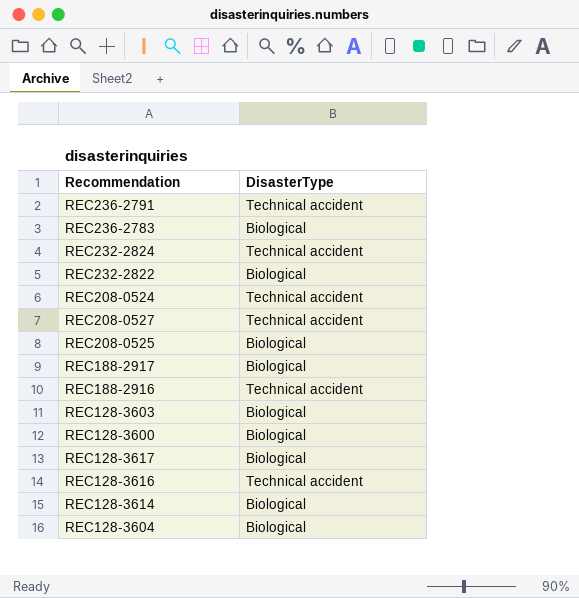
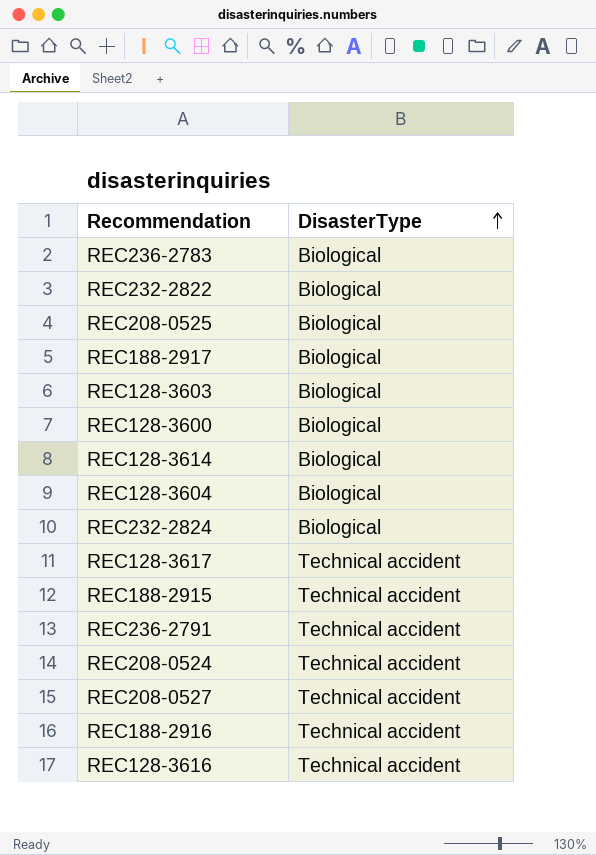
row order: none -> DisasterType ascending
REC232-2824 | DisasterType: Technical accident -> Biological
REC128-3617 | DisasterType: Biological -> Technical accident
row REC188-2915: none -> Technical accident

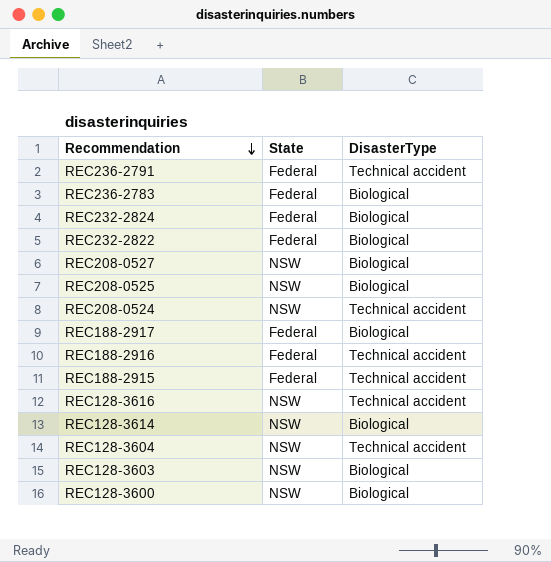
row order: DisasterType ascending -> Recommendation descending
column State | position: none -> 2
row REC128-3617: Technical accident -> none
REC208-0527 | DisasterType: Technical accident -> Biological
REC128-3604 | DisasterType: Biological -> Technical accident

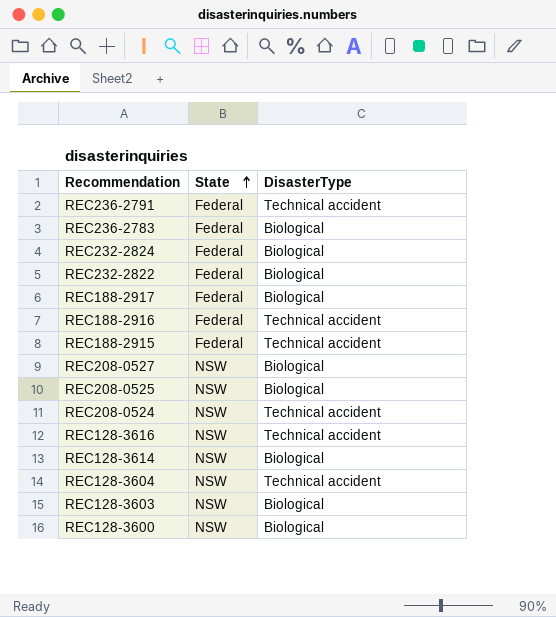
row order: Recommendation descending -> State ascending

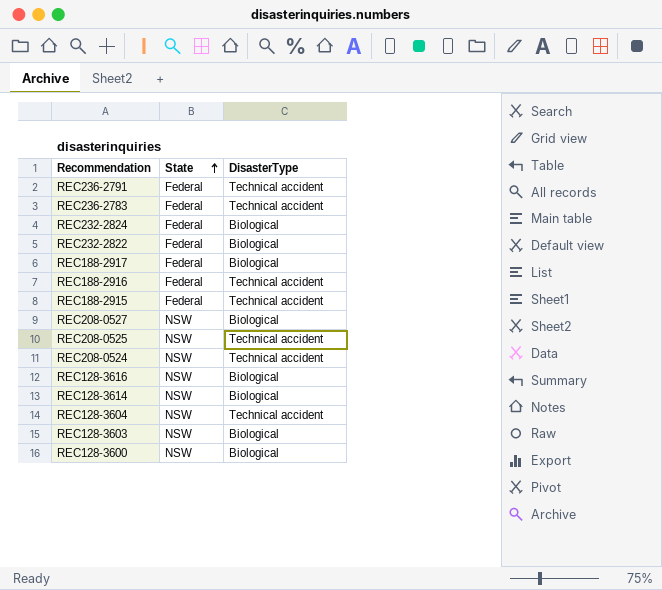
REC236-2783 | DisasterType: Biological -> Technical accident
REC208-0525 | DisasterType: Biological -> Technical accident
REC128-3616 | DisasterType: Technical accident -> Biological

